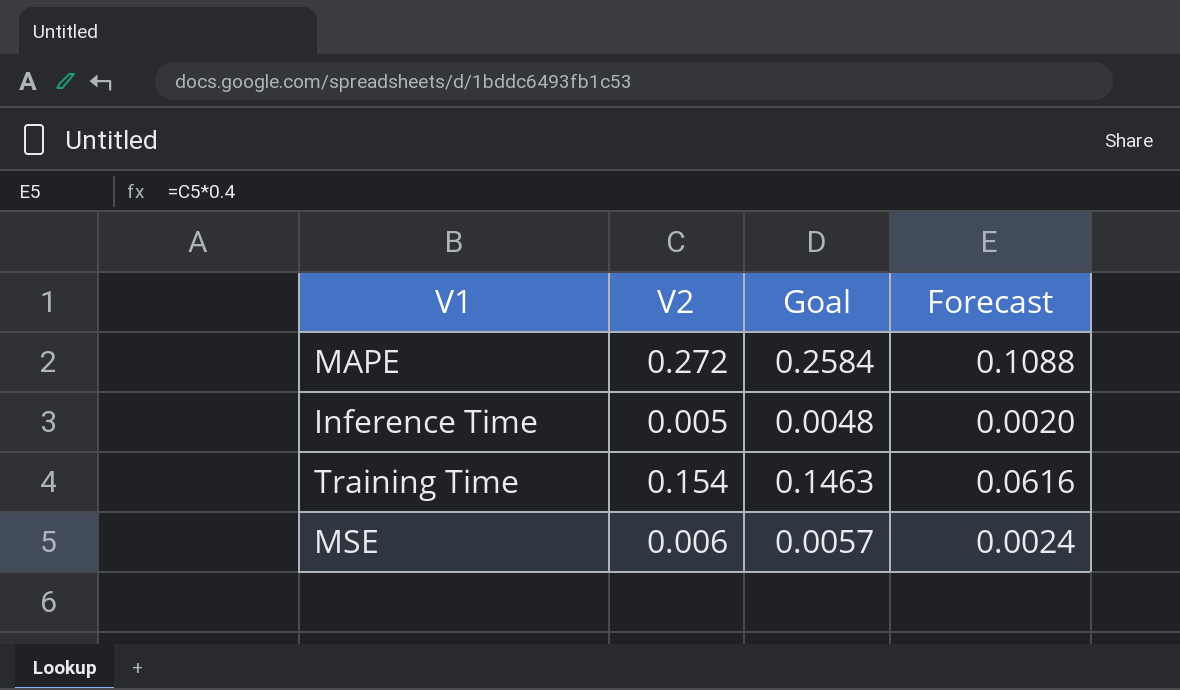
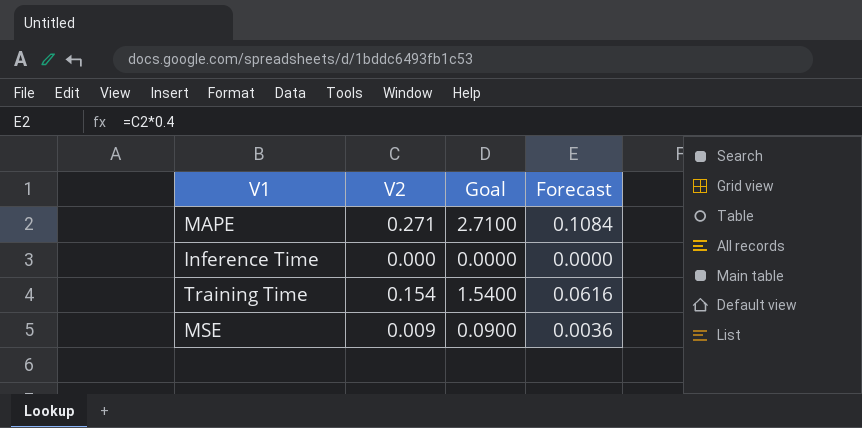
column Goal | formula: [V2] * 0.95 -> [V2] * 10
MAPE | V2: 0.272 -> 0.271
MAPE | Forecast: 0.1088 -> 0.1084
Inference Time | V2: 0.005 -> 0.000
Inference Time | Forecast: 0.0020 -> 0.0000
MSE | V2: 0.006 -> 0.009
MSE | Forecast: 0.0024 -> 0.0036

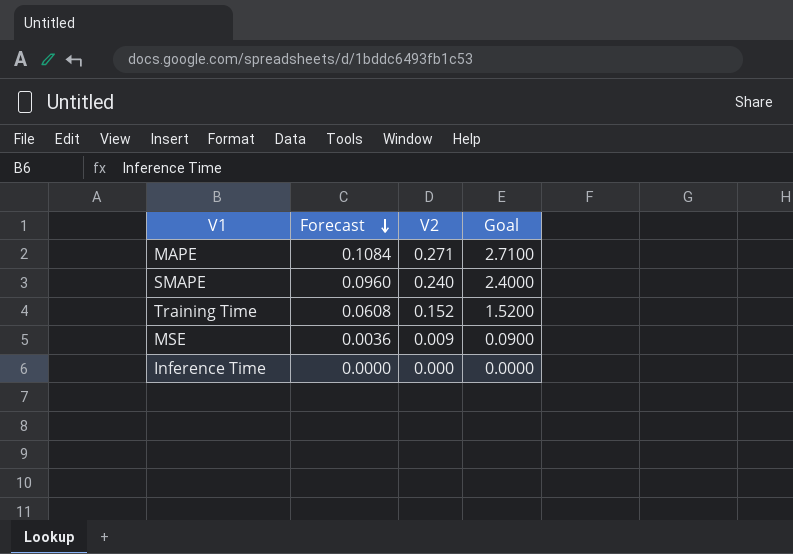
row order: none -> Forecast descending
column Forecast | position: 4 -> 2
row SMAPE: none -> 0.0960 | 0.240 | 2.4000
Training Time | Forecast: 0.0616 -> 0.0608
Training Time | V2: 0.154 -> 0.152
Training Time | Goal: 1.5400 -> 1.5200

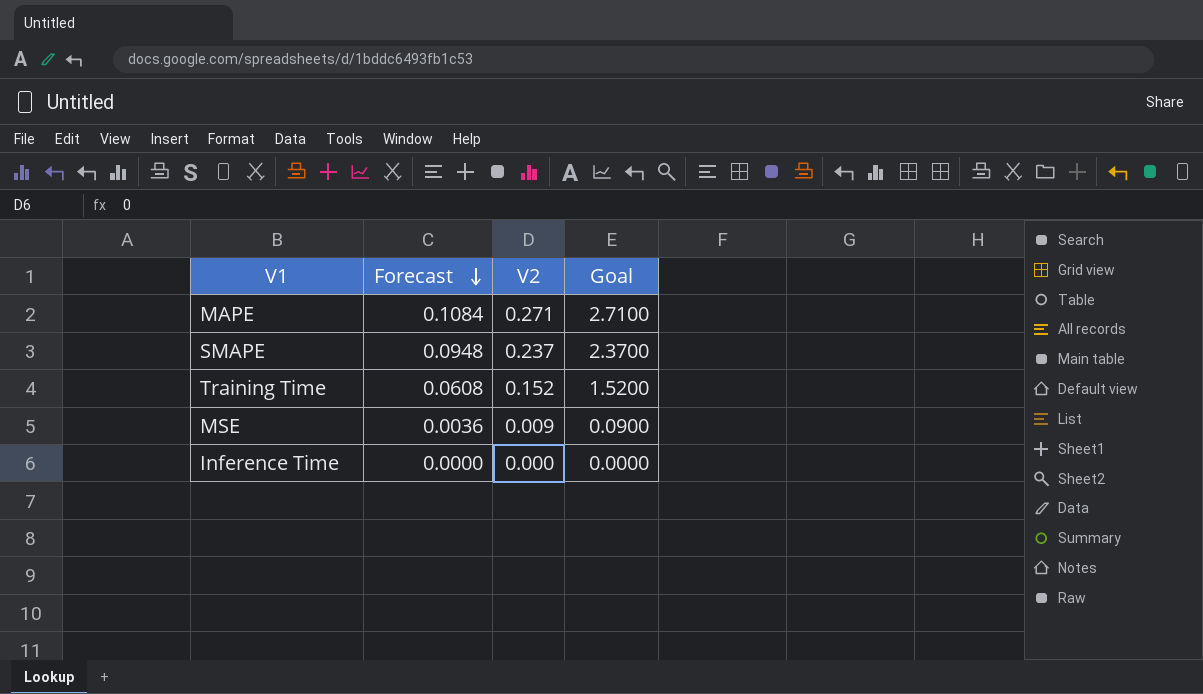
SMAPE | Forecast: 0.0960 -> 0.0948
SMAPE | V2: 0.240 -> 0.237
SMAPE | Goal: 2.4000 -> 2.3700

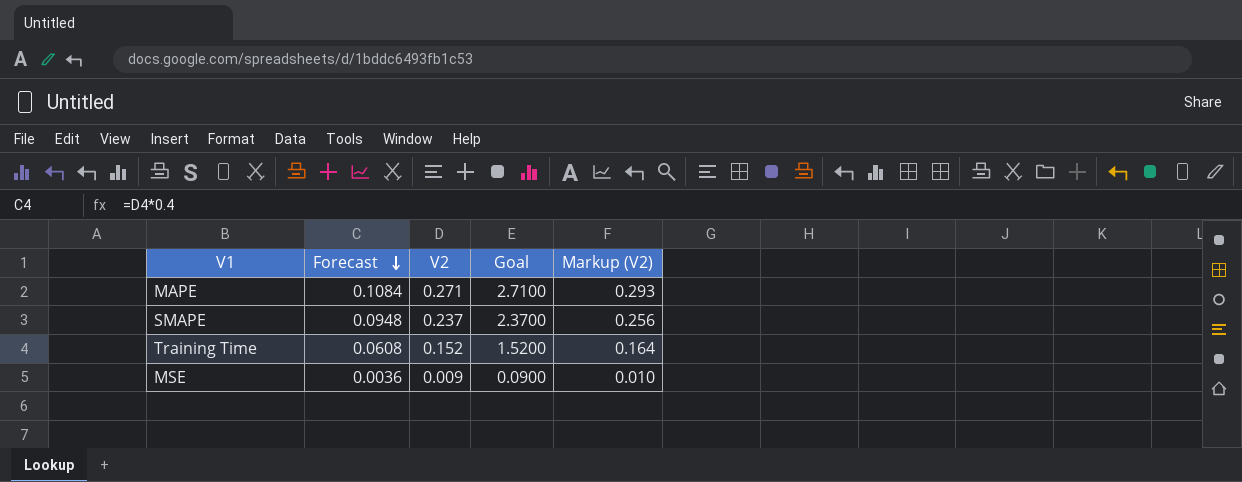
column Markup (V2) | formula: none -> [V2] * 1.08
row Inference Time: 0.0000 | 0.000 | 0.0000 -> none

